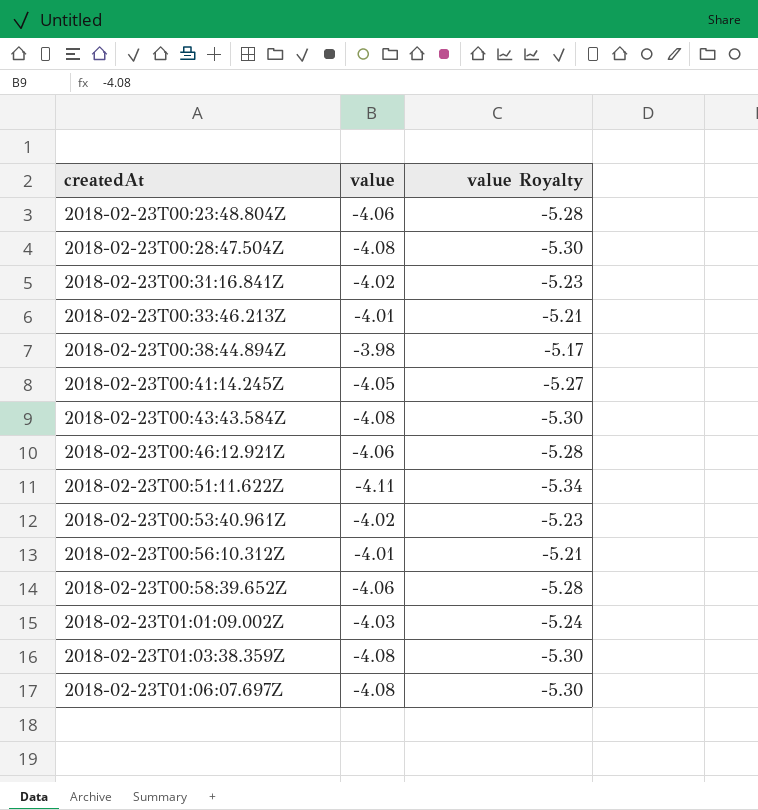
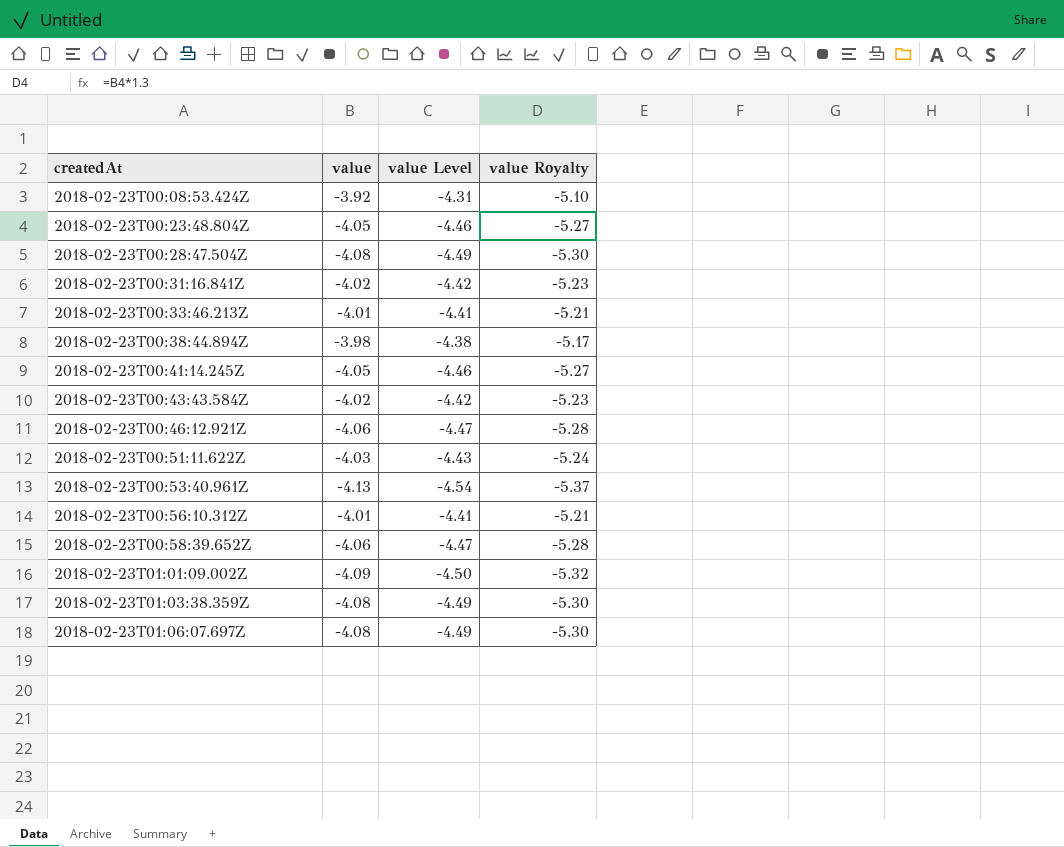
column value Level | formula: none -> [value] * 1.1
row 2018-02-23T00:08:53.424Z: none -> -3.92 | -4.31 | -5.10
2018-02-23T00:23:48.804Z | value: -4.06 -> -4.05
2018-02-23T00:23:48.804Z | value Royalty: -5.28 -> -5.27
2018-02-23T00:43:43.584Z | value: -4.08 -> -4.02
2018-02-23T00:43:43.584Z | value Royalty: -5.30 -> -5.23
2018-02-23T00:51:11.622Z | value: -4.11 -> -4.03
2018-02-23T00:51:11.622Z | value Royalty: -5.34 -> -5.24
2018-02-23T00:53:40.961Z | value: -4.02 -> -4.13
2018-02-23T00:53:40.961Z | value Royalty: -5.23 -> -5.37
2018-02-23T01:01:09.002Z | value: -4.03 -> -4.09
2018-02-23T01:01:09.002Z | value Royalty: -5.24 -> -5.32

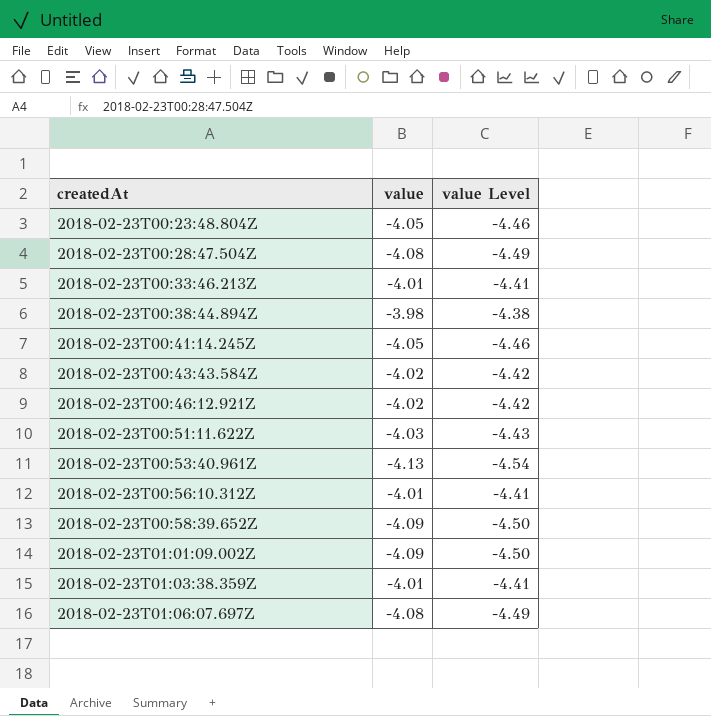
column value Royalty | formula: [value] * 1.3 -> none
row 2018-02-23T00:08:53.424Z: -3.92 | -4.31 | -5.10 -> none
row 2018-02-23T00:31:16.841Z: -4.02 | -4.42 | -5.23 -> none
2018-02-23T00:46:12.921Z | value: -4.06 -> -4.02
2018-02-23T00:46:12.921Z | value Level: -4.47 -> -4.42
2018-02-23T00:58:39.652Z | value: -4.06 -> -4.09
2018-02-23T00:58:39.652Z | value Level: -4.47 -> -4.50
2018-02-23T01:03:38.359Z | value: -4.08 -> -4.01
2018-02-23T01:03:38.359Z | value Level: -4.49 -> -4.41

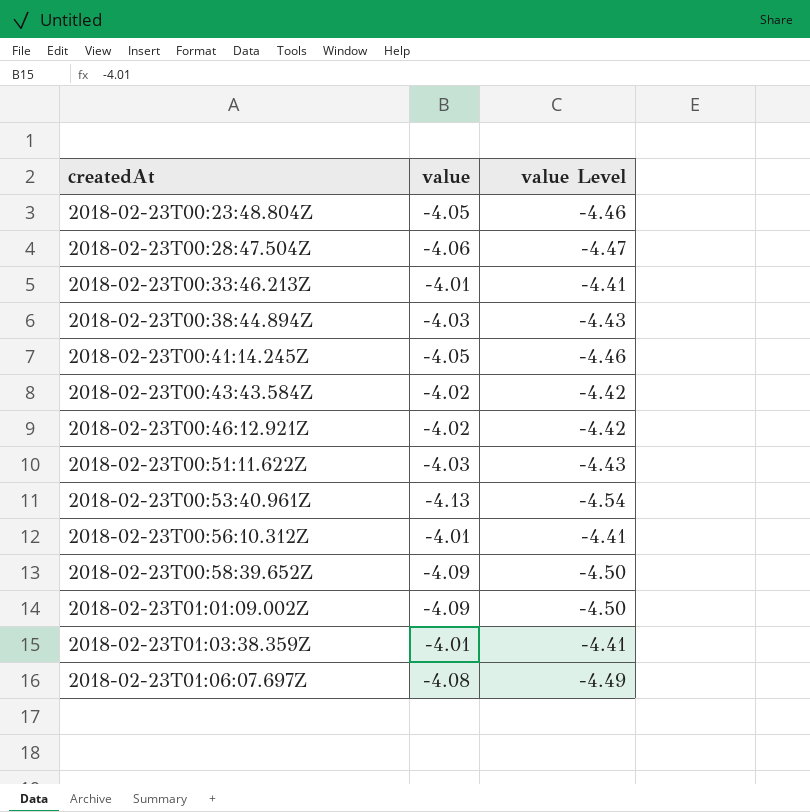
2018-02-23T00:28:47.504Z | value: -4.08 -> -4.06
2018-02-23T00:28:47.504Z | value Level: -4.49 -> -4.47
2018-02-23T00:38:44.894Z | value: -3.98 -> -4.03
2018-02-23T00:38:44.894Z | value Level: -4.38 -> -4.43

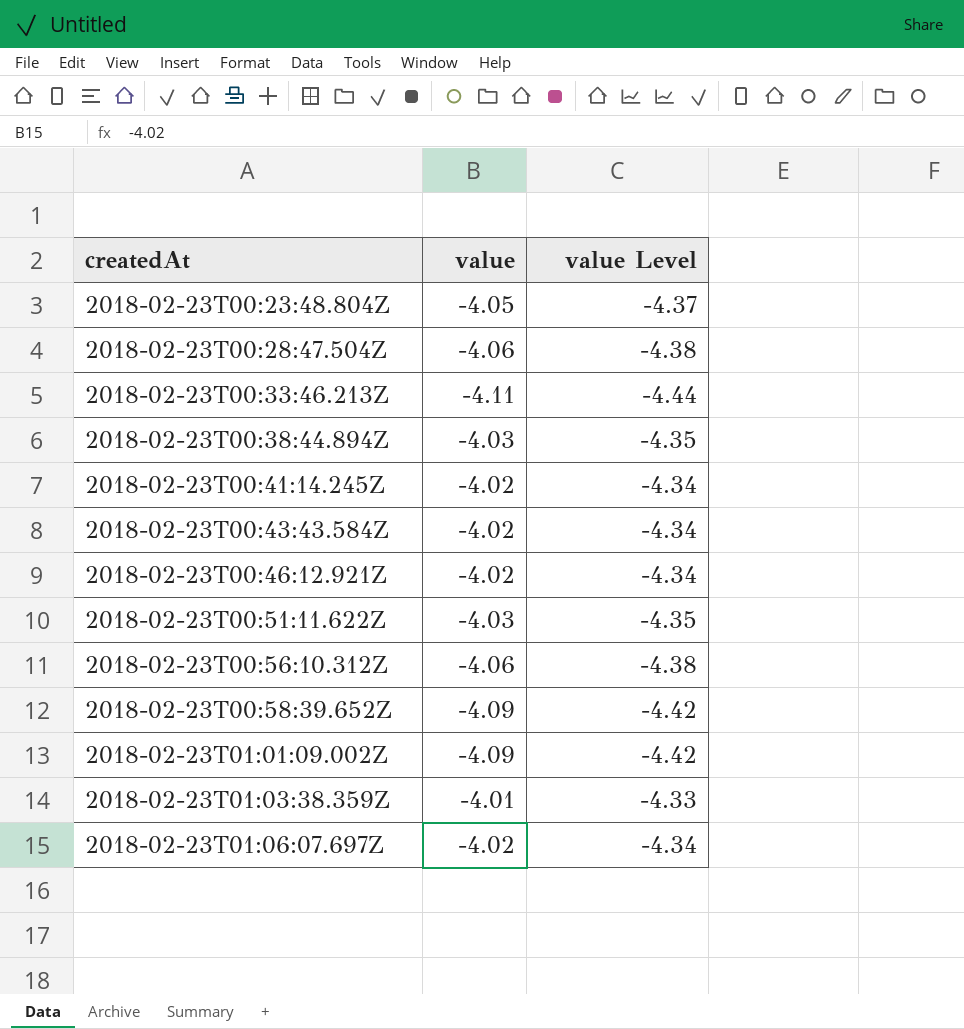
column value Level | formula: [value] * 1.1 -> [value] * 1.08
row 2018-02-23T00:53:40.961Z: -4.13 | -4.54 -> none
2018-02-23T00:33:46.213Z | value: -4.01 -> -4.11
2018-02-23T00:41:14.245Z | value: -4.05 -> -4.02
2018-02-23T00:56:10.312Z | value: -4.01 -> -4.06
2018-02-23T01:06:07.697Z | value: -4.08 -> -4.02

